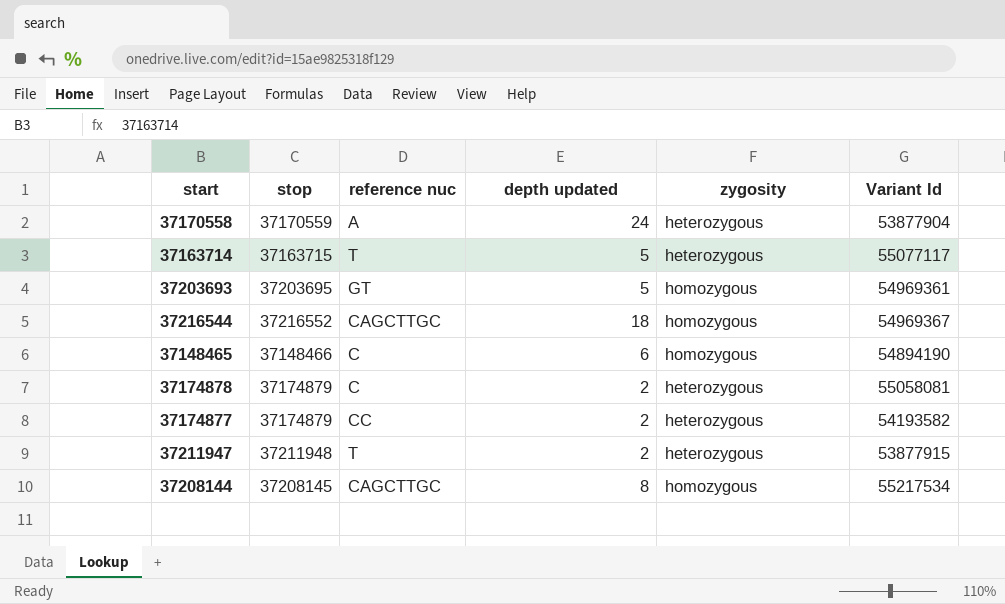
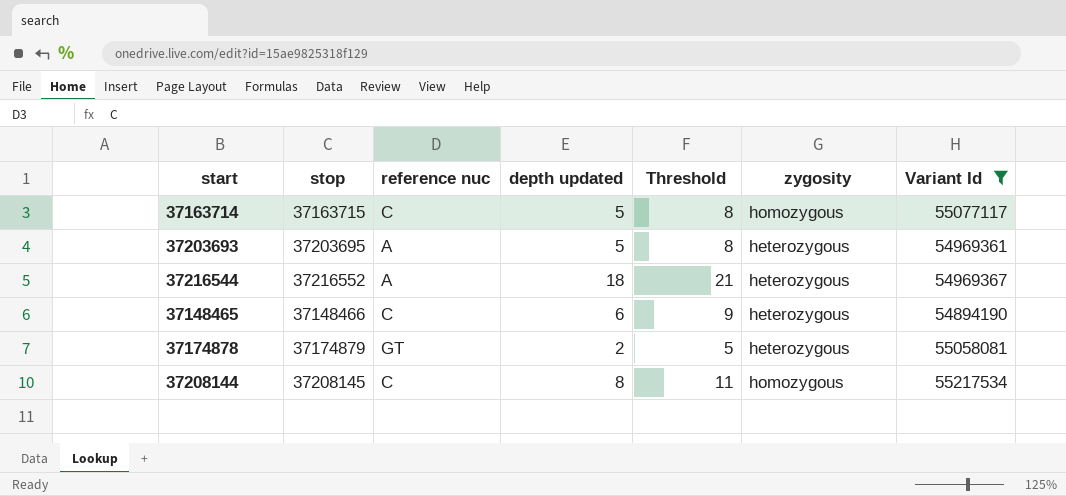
filter: none -> Variant Id >= 54894190
column Threshold | formula: none -> [depth updated] + 3
37163714 | reference nuc: T -> C
37163714 | zygosity: heterozygous -> homozygous
37203693 | reference nuc: GT -> A
37203693 | zygosity: homozygous -> heterozygous
37216544 | reference nuc: CAGCTTGC -> A
37216544 | zygosity: homozygous -> heterozygous
37148465 | zygosity: homozygous -> heterozygous
37174878 | reference nuc: C -> GT
37208144 | reference nuc: CAGCTTGC -> C

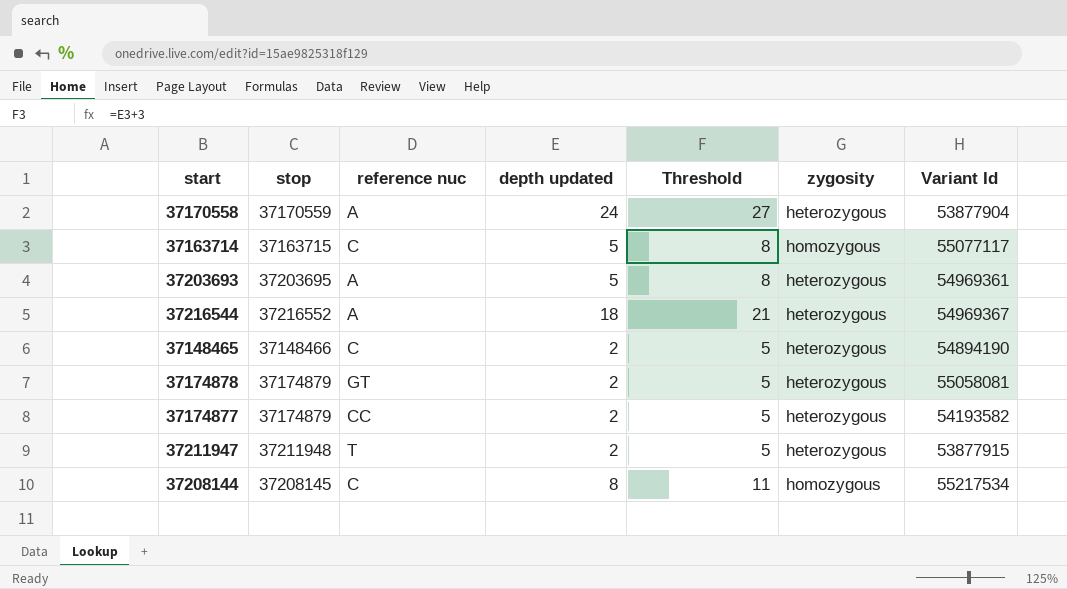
filter: Variant Id >= 54894190 -> none
37148465 | depth updated: 6 -> 2
37148465 | Threshold: 9 -> 5

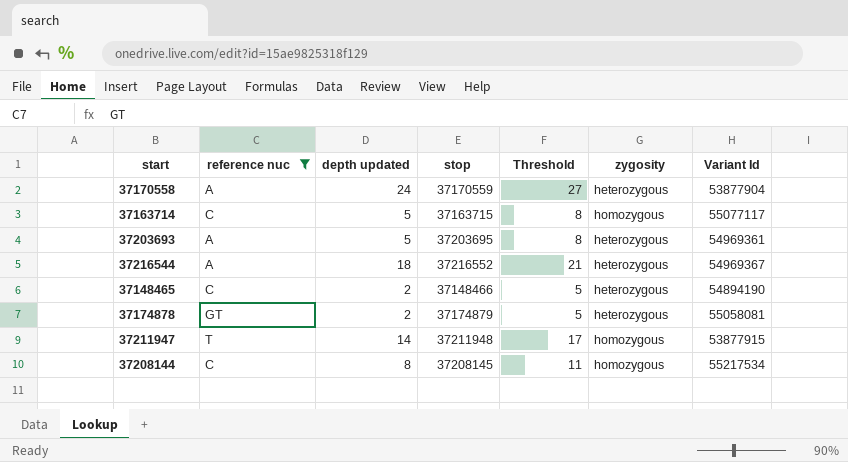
filter: none -> reference nuc != CC
column stop | position: 2 -> 4
37211947 | depth updated: 2 -> 14
37211947 | Threshold: 5 -> 17
37211947 | zygosity: heterozygous -> homozygous

